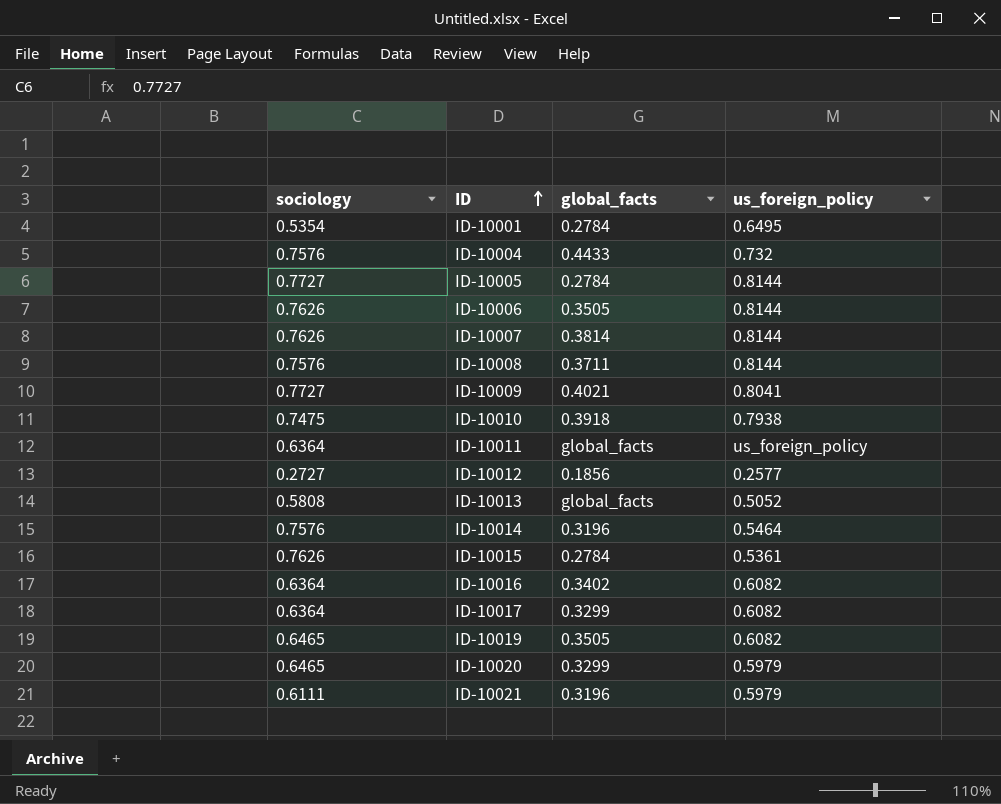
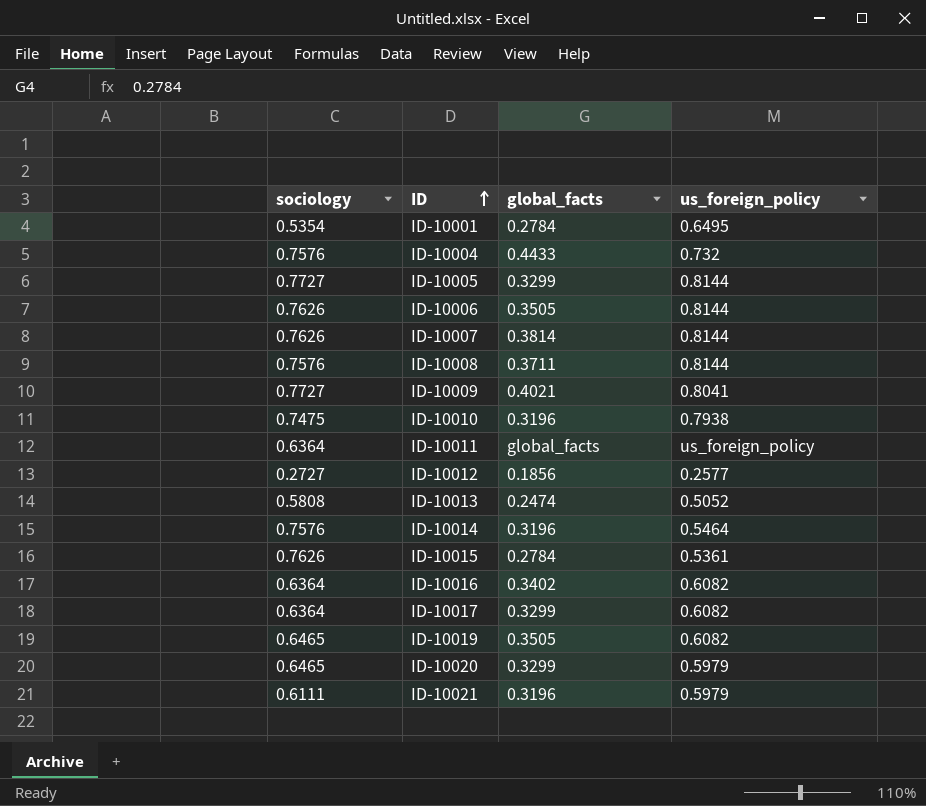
ID-10005 | global_facts: 0.2784 -> 0.3299
ID-10010 | global_facts: 0.3918 -> 0.3196
ID-10013 | global_facts: global_facts -> 0.2474

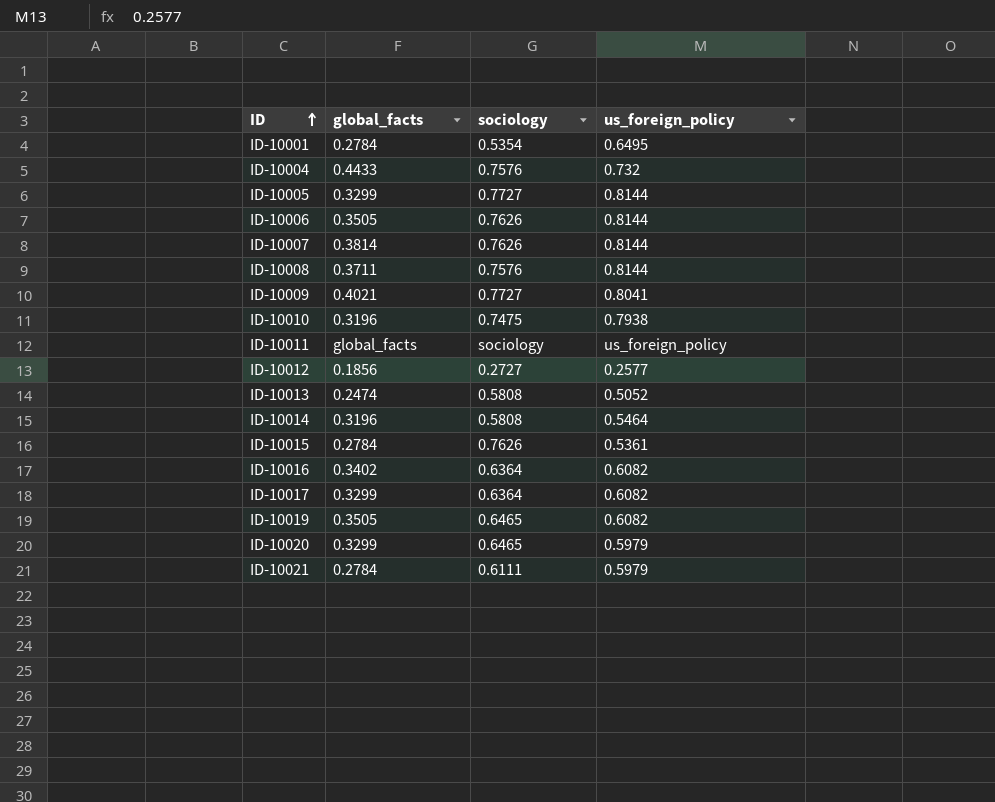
column sociology | position: 1 -> 3
ID-10011 | sociology: 0.6364 -> sociology
ID-10014 | sociology: 0.7576 -> 0.5808
ID-10021 | global_facts: 0.3196 -> 0.2784

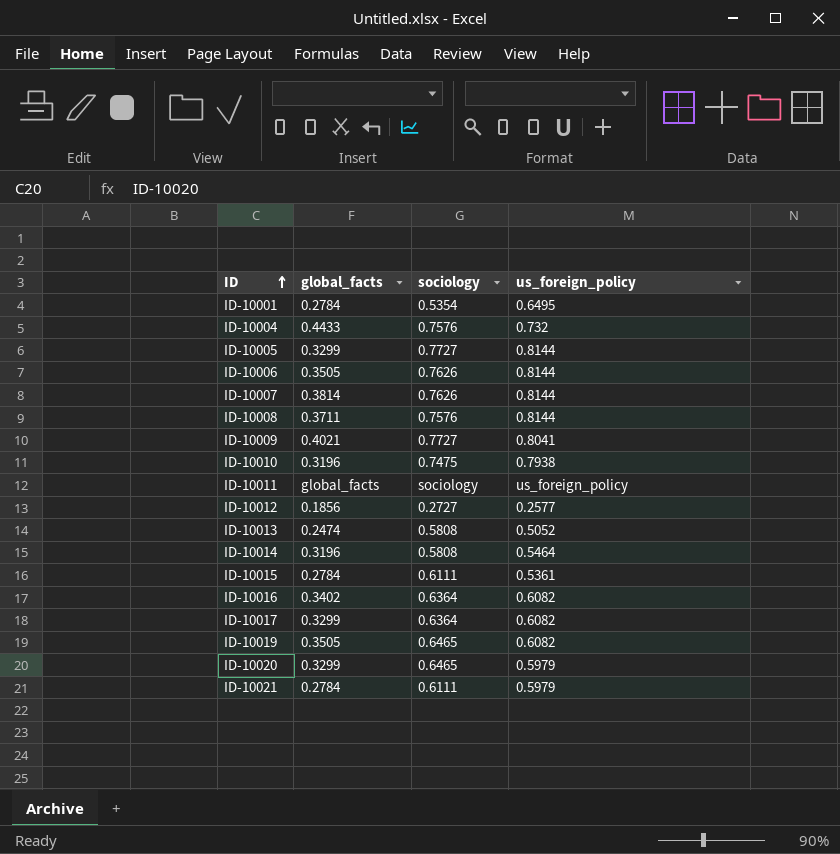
ID-10015 | sociology: 0.7626 -> 0.6111

